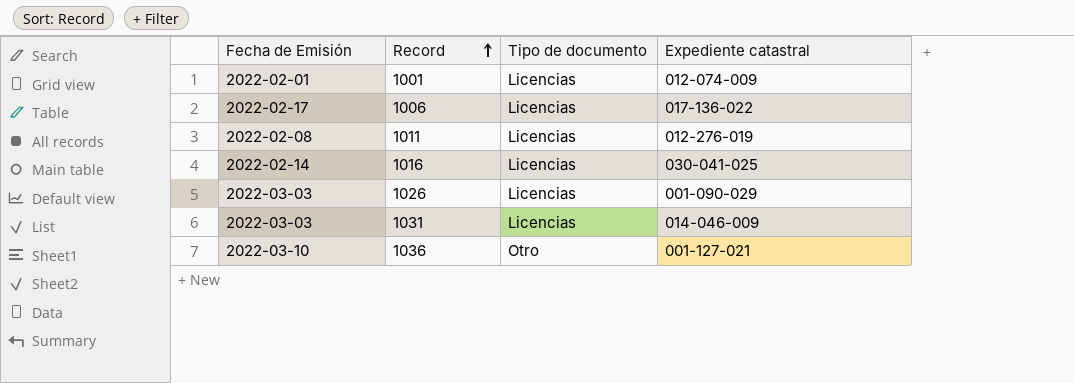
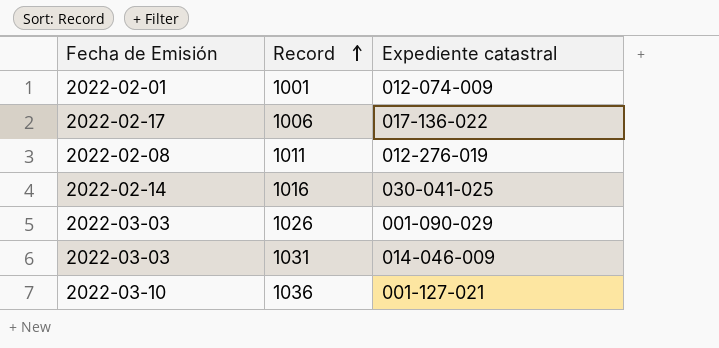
column Tipo de documento | position: 3 -> none

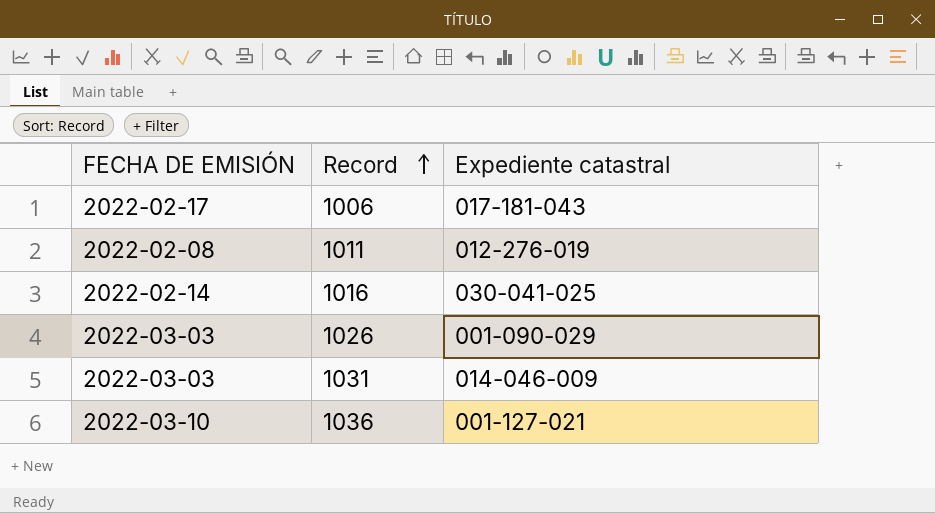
column name: Fecha de Emisión -> FECHA DE EMISIÓN
row 1001: 2022-02-01 | 012-074-009 -> none
1006 | Expediente catastral: 017-136-022 -> 017-181-043

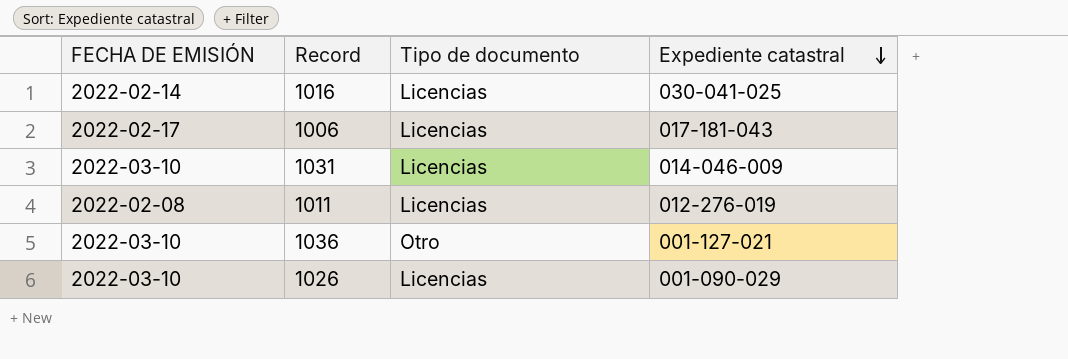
row order: Record ascending -> Expediente catastral descending
column Tipo de documento | position: none -> 3
1031 | FECHA DE EMISIÓN: 2022-03-03 -> 2022-03-10
1026 | FECHA DE EMISIÓN: 2022-03-03 -> 2022-03-10

